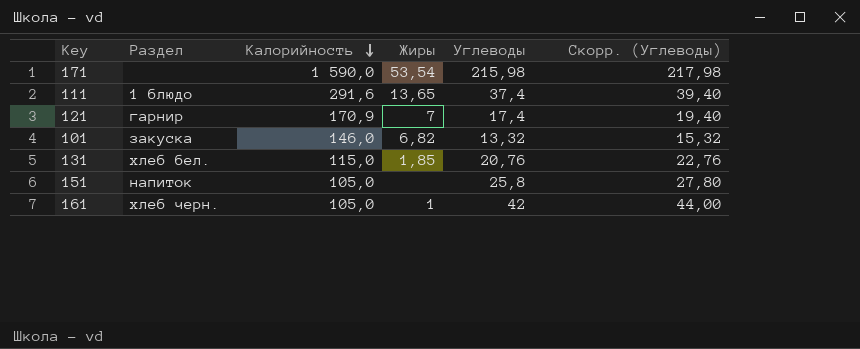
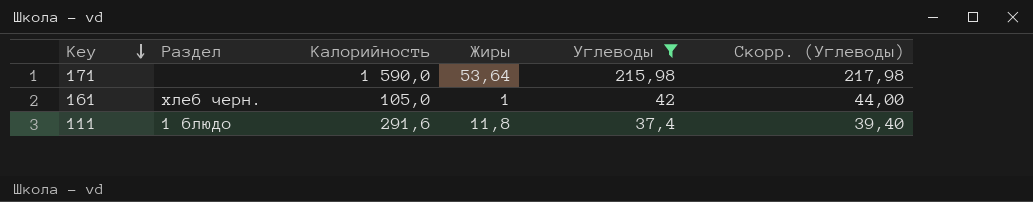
filter: none -> Углеводы >= 37,4
row order: Калорийность descending -> Key descending
171 | Жиры: 53,54 -> 53,64
111 | Жиры: 13,65 -> 11,8

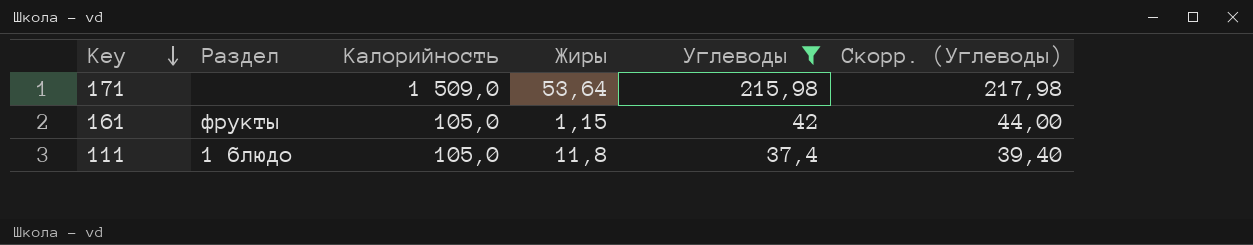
171 | Калорийность: 1 590,0 -> 1 509,0
161 | Раздел: хлеб черн. -> фрукты
161 | Жиры: 1 -> 1,15
111 | Калорийность: 291,6 -> 105,0

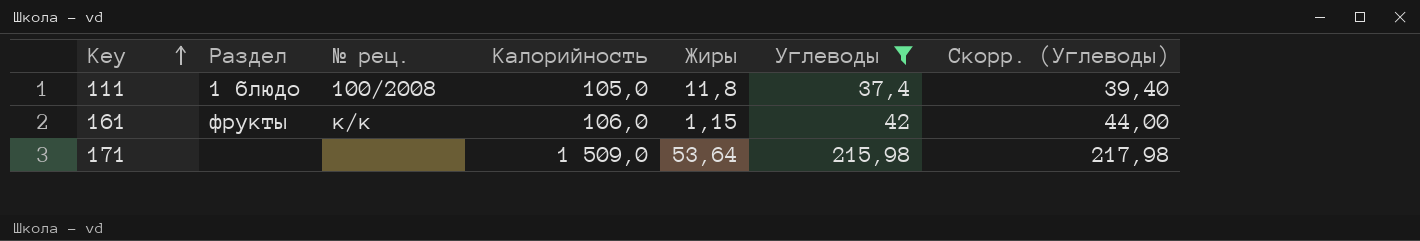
row order: Key descending -> Key ascending
column № рец. | position: none -> 3
161 | Калорийность: 105,0 -> 106,0

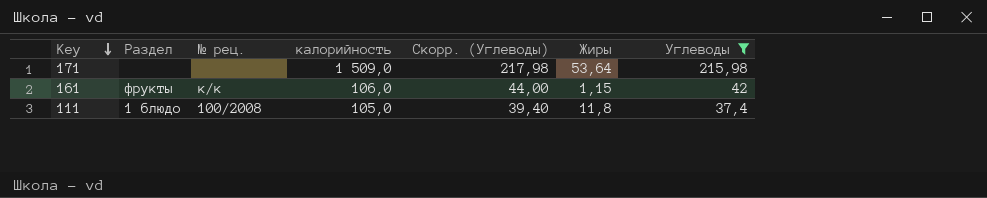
row order: Key ascending -> Key descending
column name: Калорийность -> калорийность
column Скорр. (Углеводы) | position: 7 -> 5

